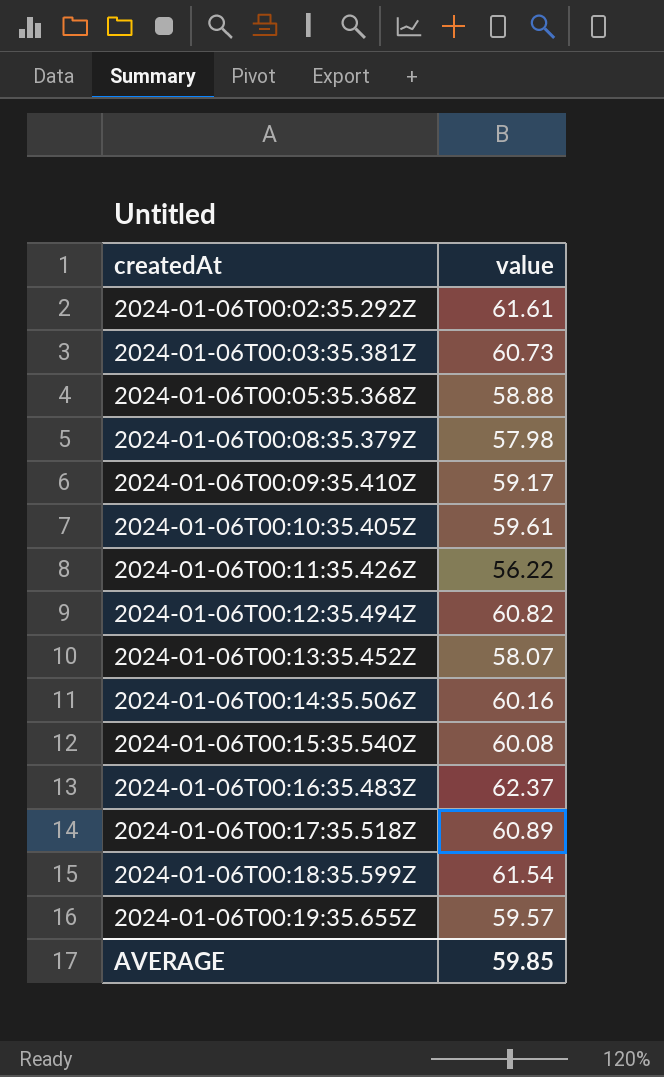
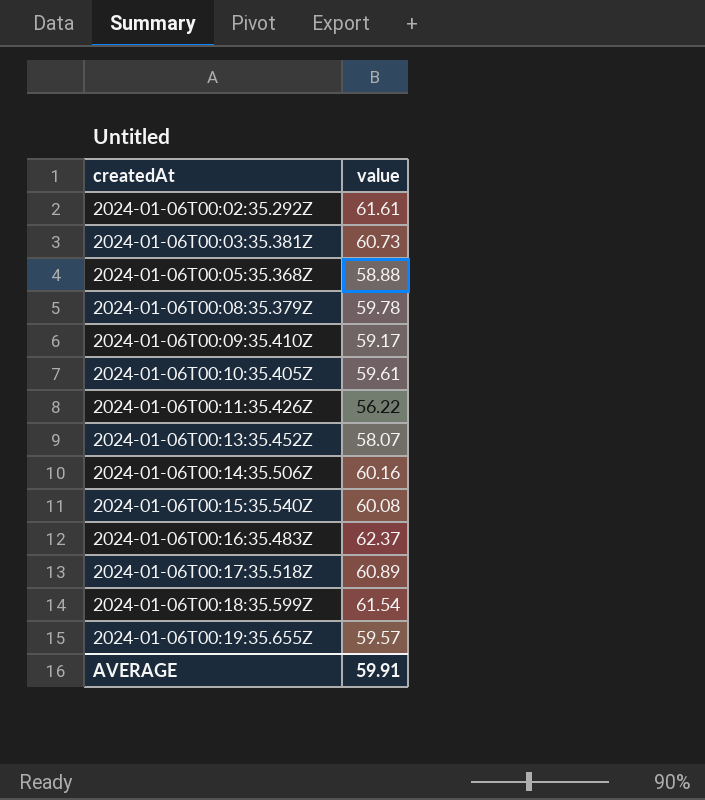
row 2024-01-06T00:12:35.494Z: 60.82 -> none
2024-01-06T00:08:35.379Z | value: 57.98 -> 59.78
AVERAGE | value: 59.85 -> 59.91

